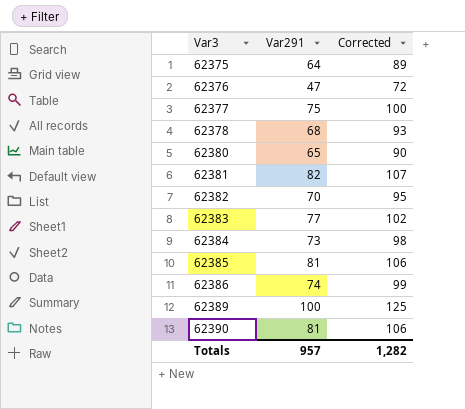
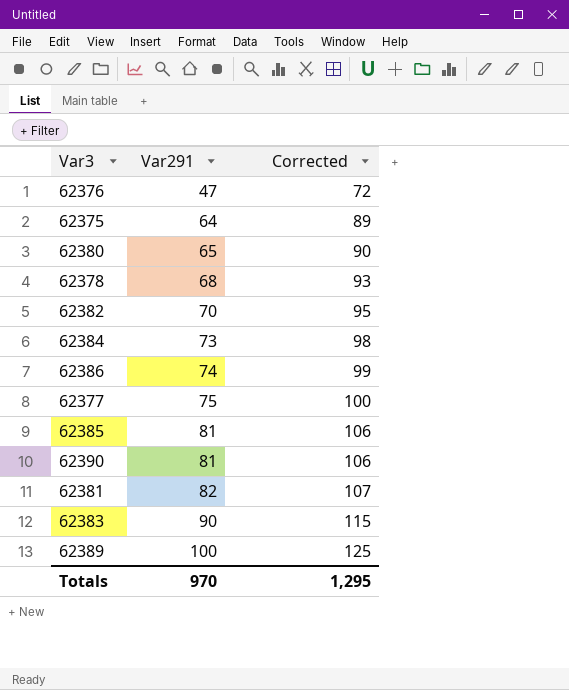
row order: Var3 ascending -> Var291 ascending
62383 | Var291: 77 -> 90
62383 | Corrected: 102 -> 115
Totals | Var291: 957 -> 970
Totals | Corrected: 1,282 -> 1,295

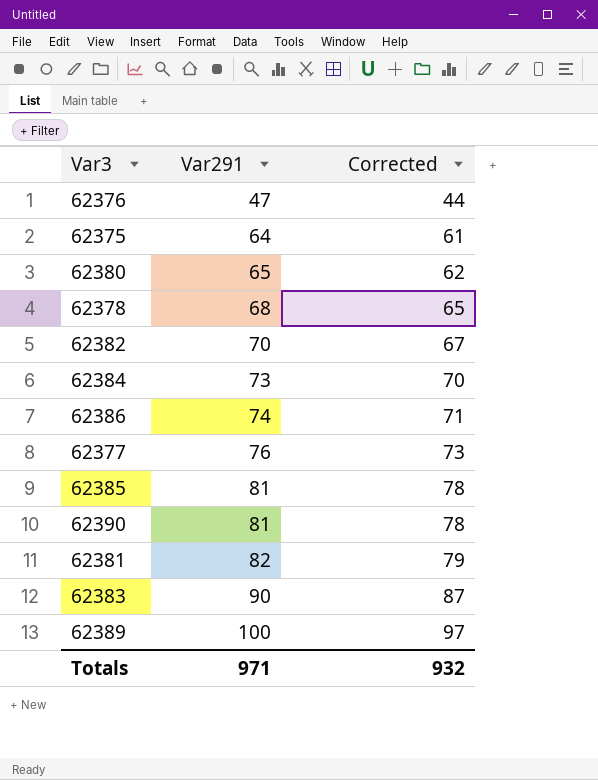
column Corrected | formula: [Var291] + 25 -> [Var291] - 3
62377 | Var291: 75 -> 76
Totals | Var291: 970 -> 971
Totals | Corrected: 1,295 -> 932

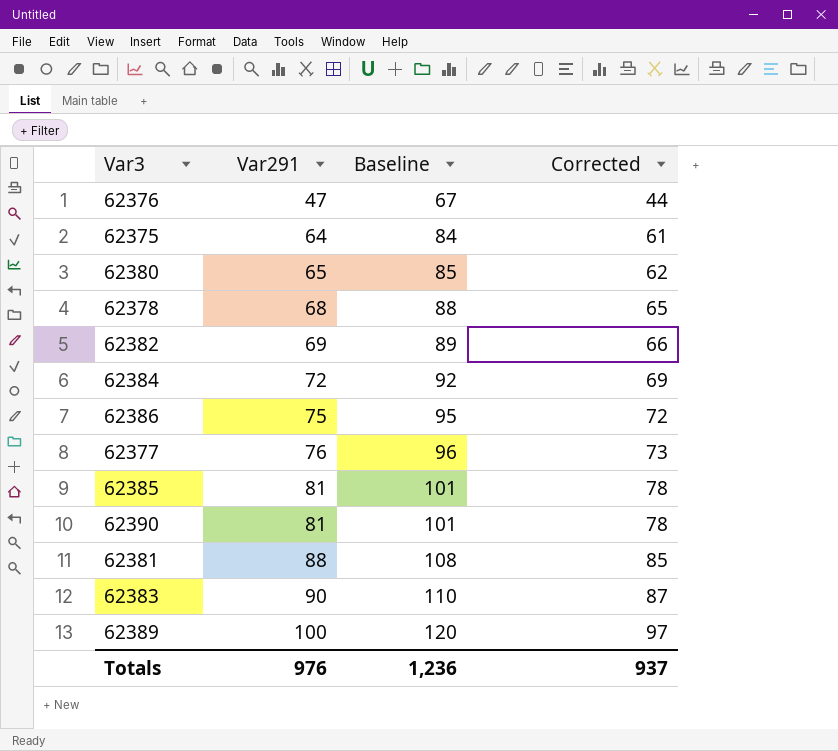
column Baseline | formula: none -> [Var291] + 20
62382 | Var291: 70 -> 69
62382 | Corrected: 67 -> 66
62384 | Var291: 73 -> 72
62384 | Corrected: 70 -> 69
62386 | Var291: 74 -> 75
62386 | Corrected: 71 -> 72
62381 | Var291: 82 -> 88
62381 | Corrected: 79 -> 85
Totals | Var291: 971 -> 976
Totals | Corrected: 932 -> 937

